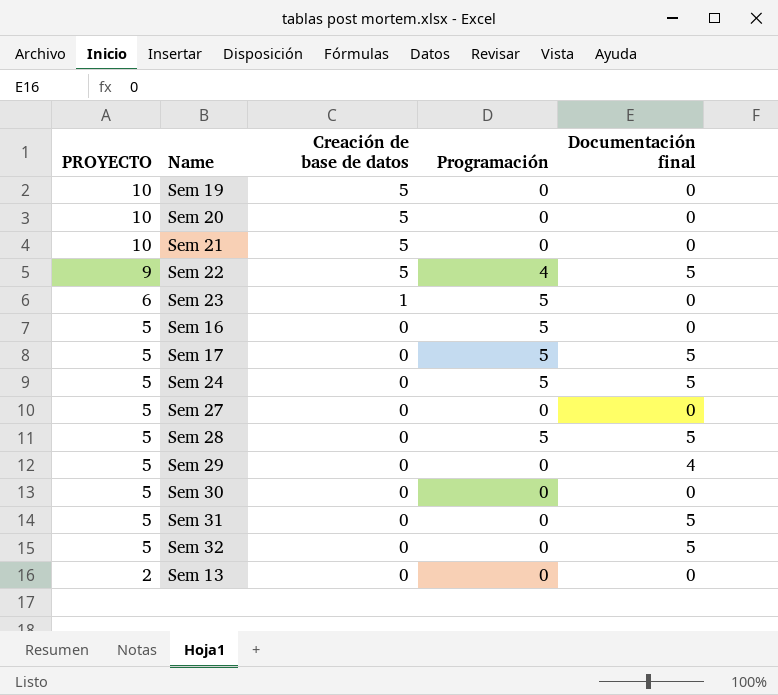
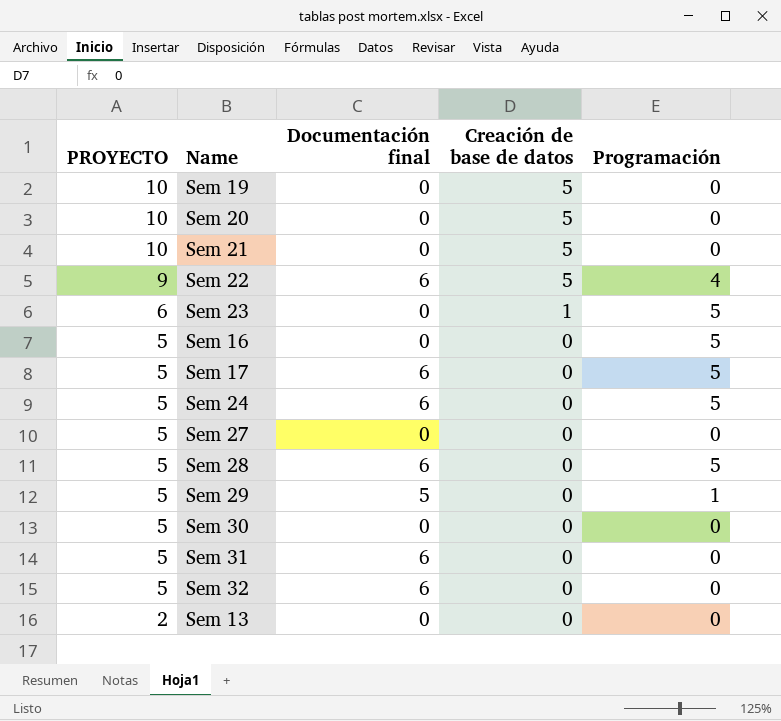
column Documentación final | position: 5 -> 3
Sem 22 | Documentación final: 5 -> 6
Sem 17 | Documentación final: 5 -> 6
Sem 24 | Documentación final: 5 -> 6
Sem 28 | Documentación final: 5 -> 6
Sem 29 | Documentación final: 4 -> 5
Sem 29 | Programación: 0 -> 1
Sem 31 | Documentación final: 5 -> 6
Sem 32 | Documentación final: 5 -> 6

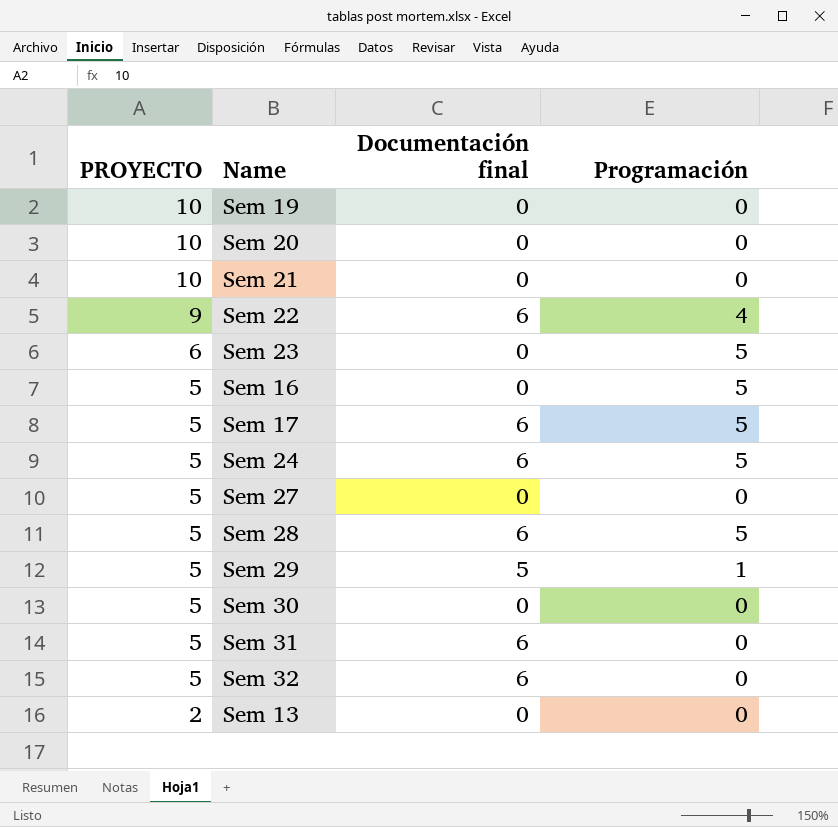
column Creación de base de datos | position: 4 -> none

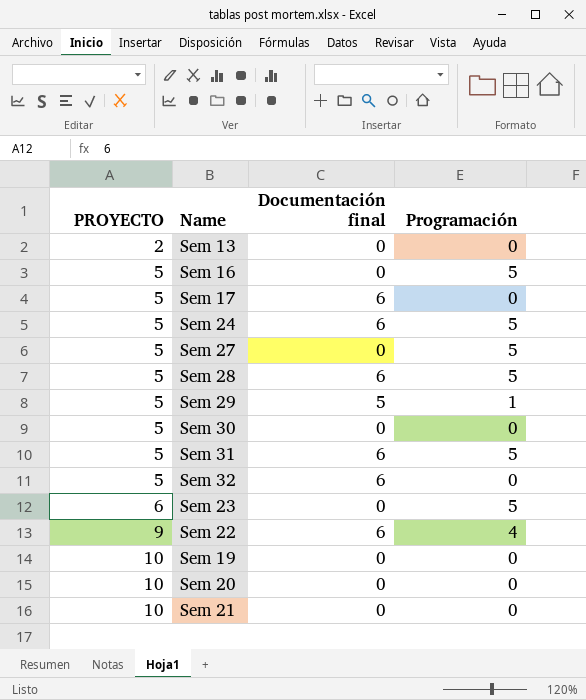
row order: PROYECTO descending -> PROYECTO ascending
Sem 17 | Programación: 5 -> 0
Sem 27 | Programación: 0 -> 5
Sem 31 | Programación: 0 -> 5

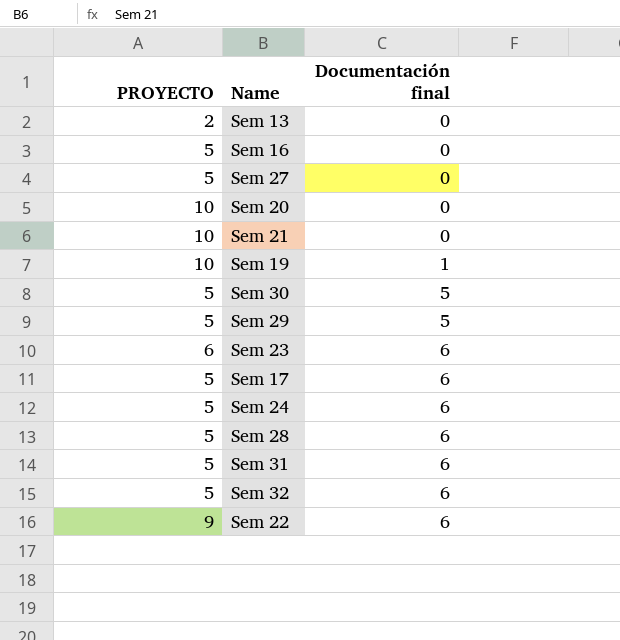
row order: PROYECTO ascending -> Documentación final ascending
column Programación | position: 4 -> none
Sem 19 | Documentación final: 0 -> 1
Sem 30 | Documentación final: 0 -> 5
Sem 23 | Documentación final: 0 -> 6

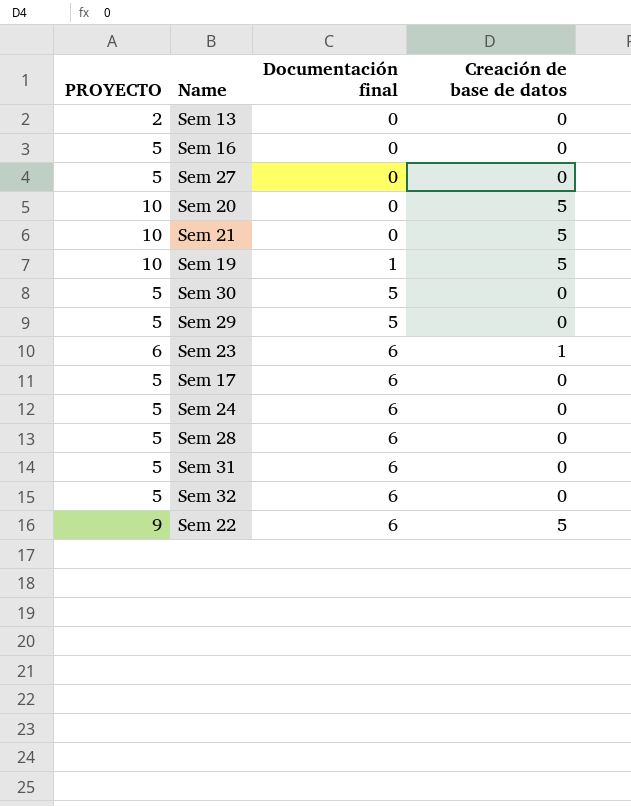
column Creación de base de datos | position: none -> 4

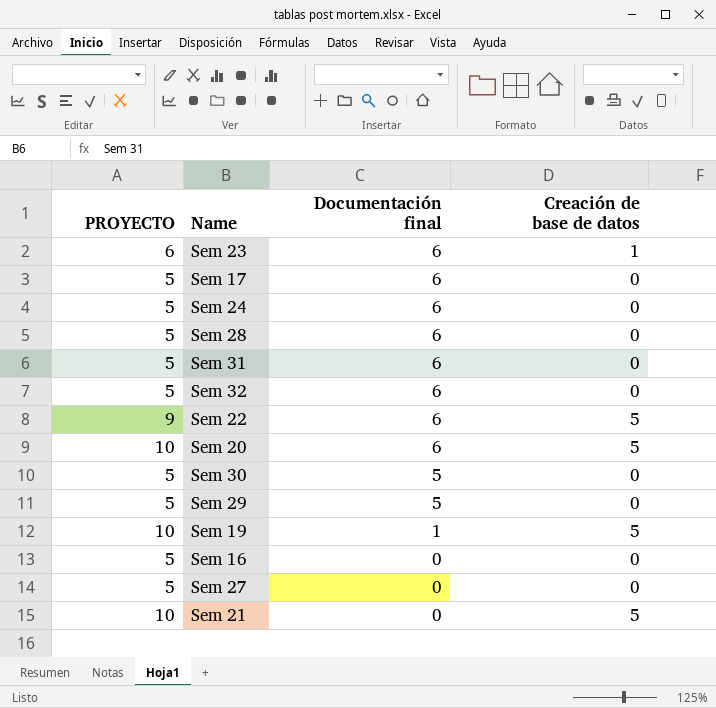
row order: Documentación final ascending -> Documentación final descending
row Sem 13: 2 | 0 | 0 -> none
Sem 20 | Documentación final: 0 -> 6

